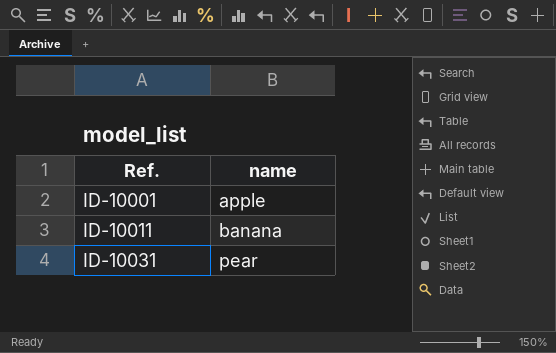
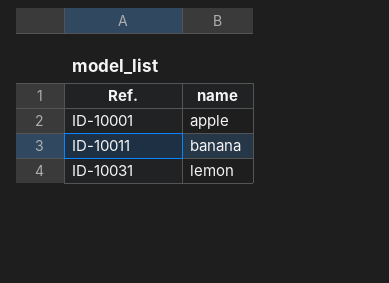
ID-10031 | name: pear -> lemon

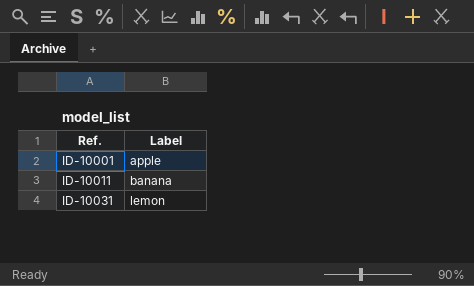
column name: name -> Label

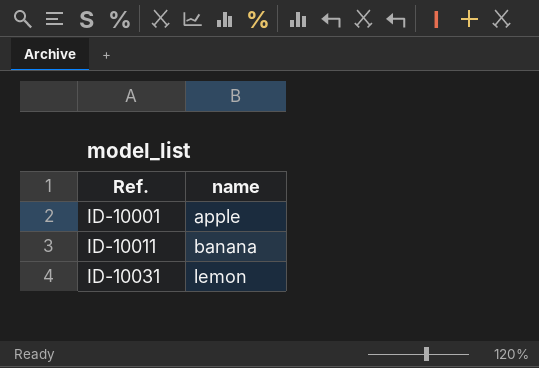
column name: Label -> name

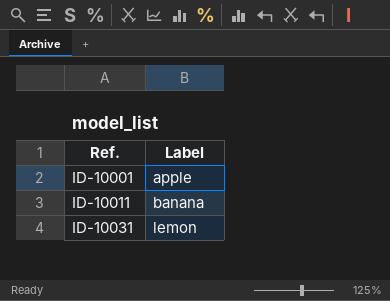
column name: name -> Label

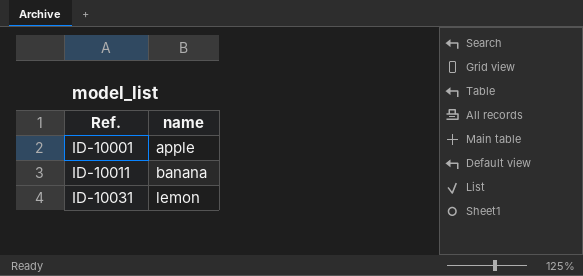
column name: Label -> name

